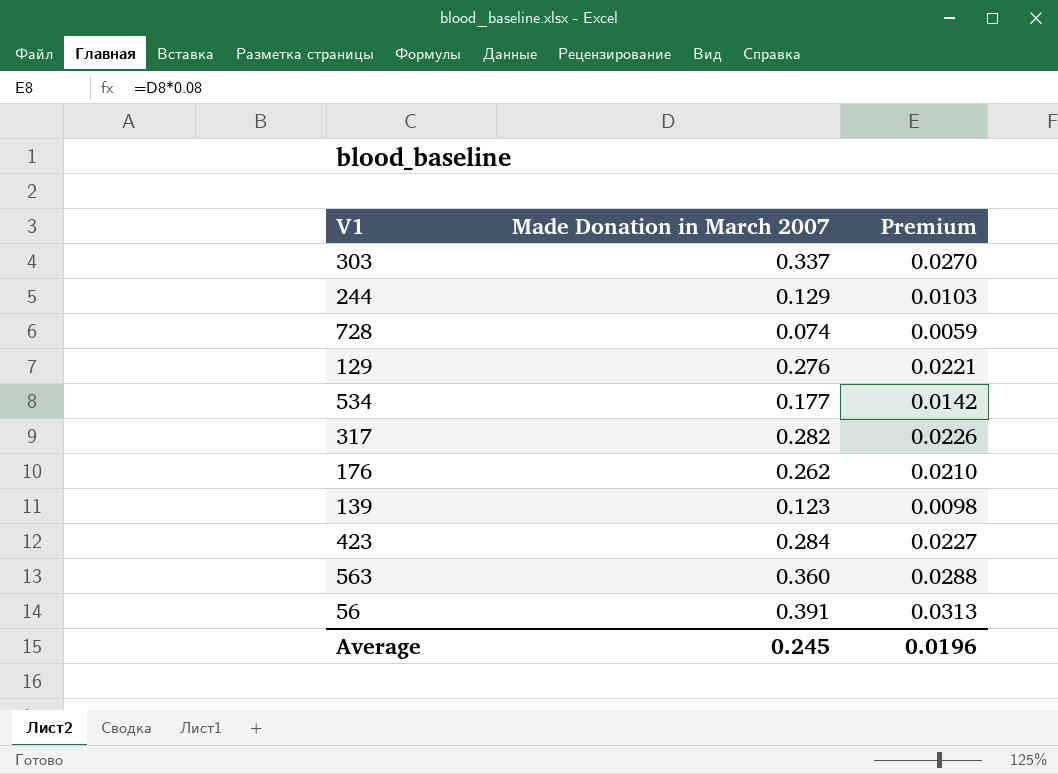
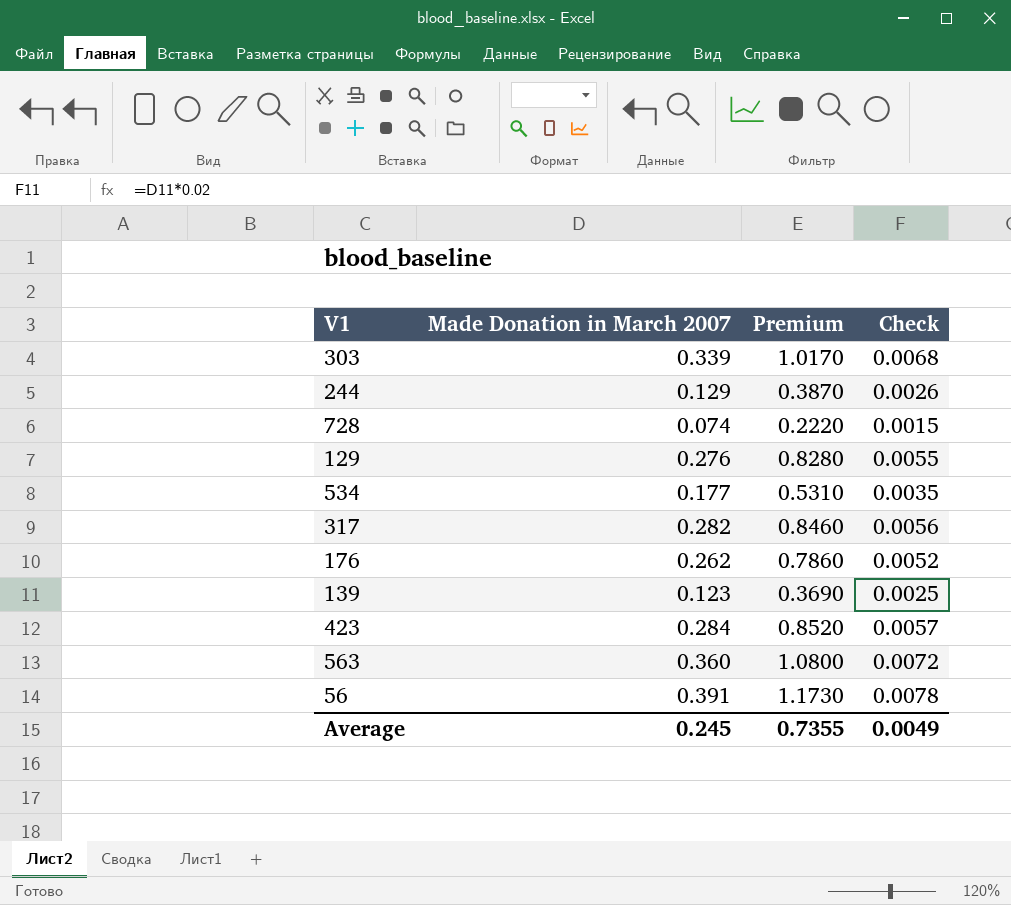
column Premium | formula: [Made Donation in March 2007] * 0.08 -> [Made Donation in March 2007] * 3
column Check | formula: none -> [Made Donation in March 2007] * 0.02
303 | Made Donation in March 2007: 0.337 -> 0.339
Average | Premium: 0.0196 -> 0.7355

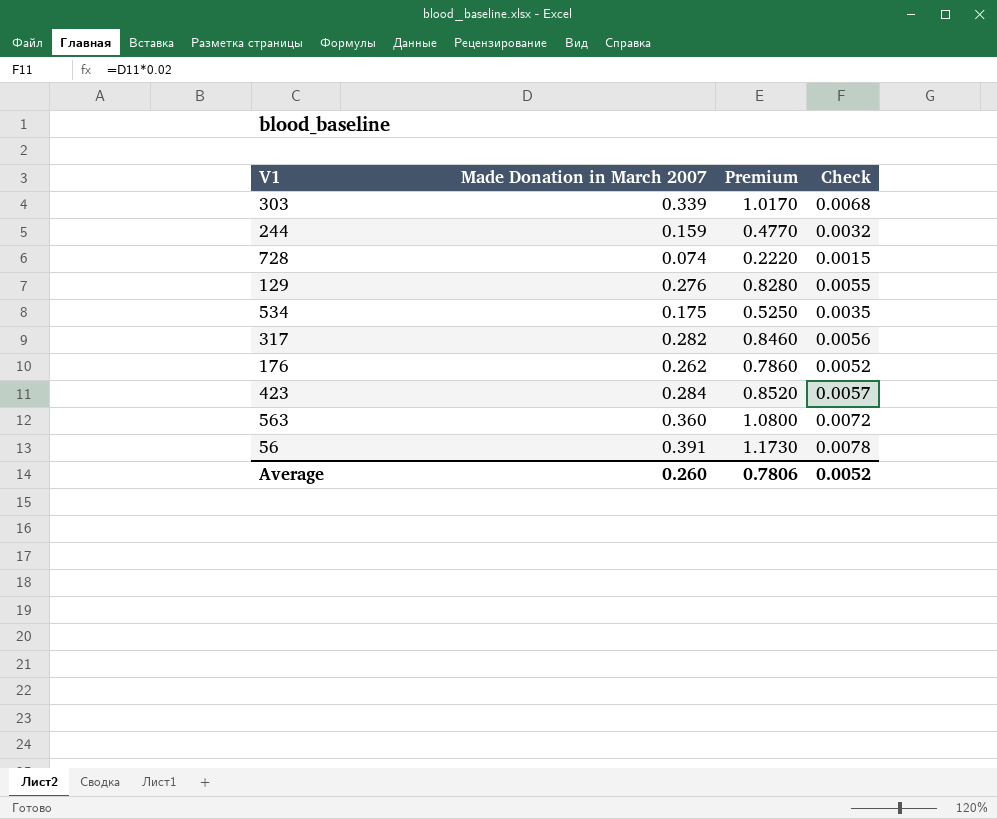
row 139: 0.123 | 0.3690 | 0.0025 -> none
244 | Made Donation in March 2007: 0.129 -> 0.159
244 | Premium: 0.3870 -> 0.4770
244 | Check: 0.0026 -> 0.0032
534 | Made Donation in March 2007: 0.177 -> 0.175
534 | Premium: 0.5310 -> 0.5250
Average | Made Donation in March 2007: 0.245 -> 0.260
Average | Premium: 0.7355 -> 0.7806
Average | Check: 0.0049 -> 0.0052

